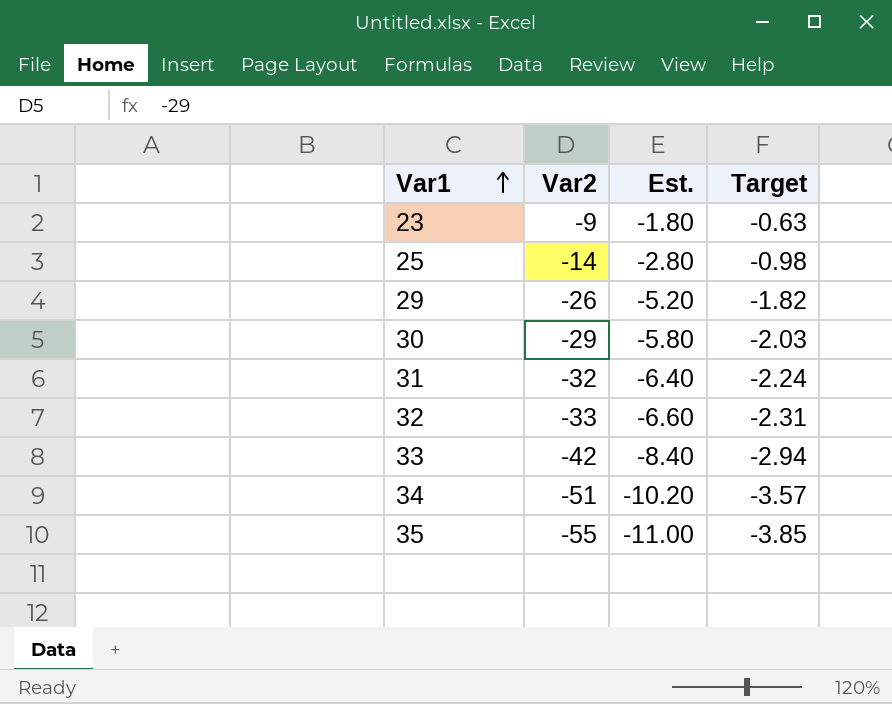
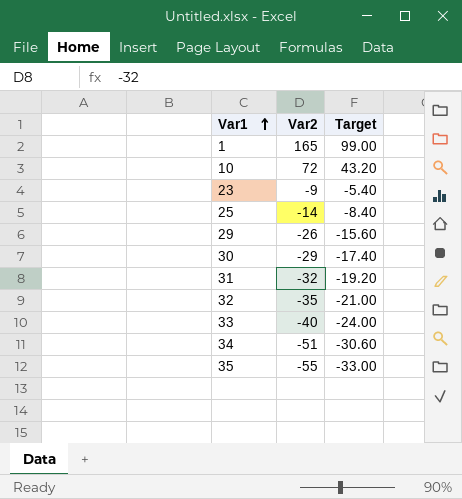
column Est. | formula: [Var2] * 0.2 -> none
column Target | formula: [Var2] * 0.07 -> [Var2] * 0.6
row 1: none -> 165 | 99.00
row 10: none -> 72 | 43.20
32 | Var2: -33 -> -35
33 | Var2: -42 -> -40

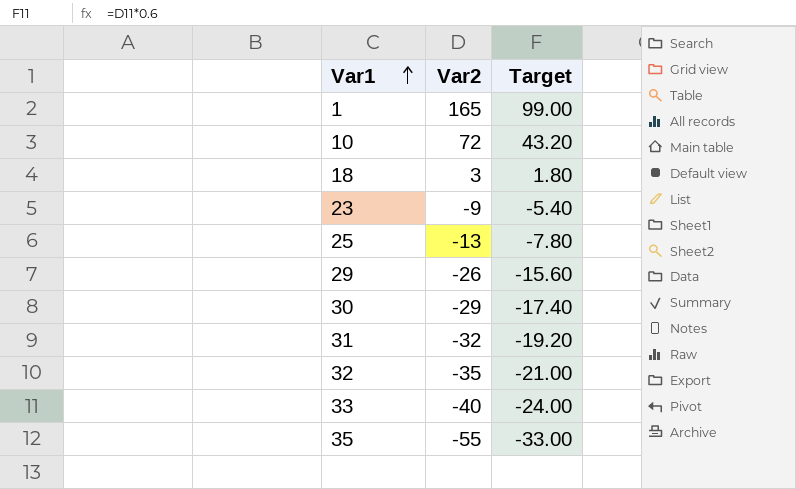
row 34: -51 | -30.60 -> none
row 18: none -> 3 | 1.80
25 | Var2: -14 -> -13
25 | Target: -8.40 -> -7.80

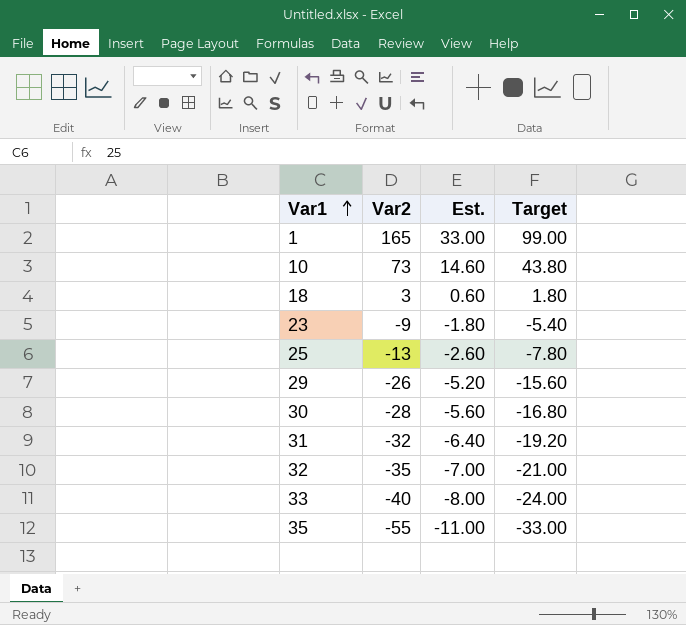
column Est. | formula: none -> [Var2] * 0.2
10 | Var2: 72 -> 73
10 | Target: 43.20 -> 43.80
30 | Var2: -29 -> -28
30 | Target: -17.40 -> -16.80

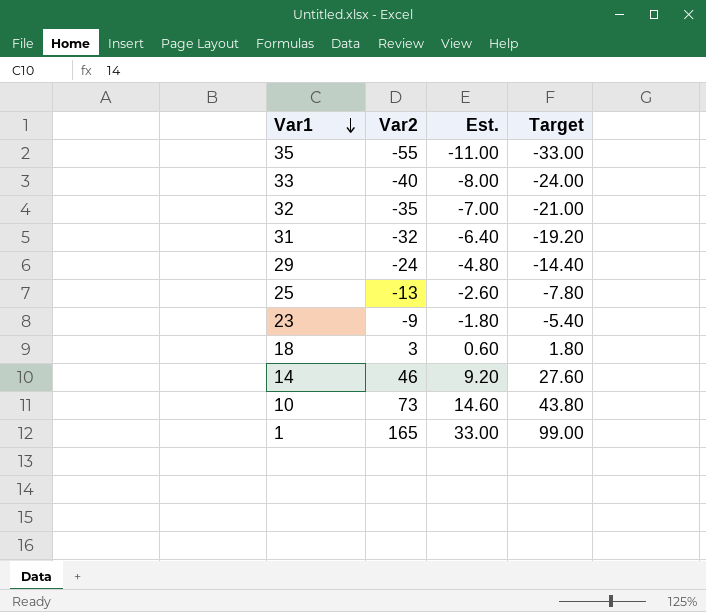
row order: Var1 ascending -> Var1 descending
row 30: -28 | -5.60 | -16.80 -> none
29 | Var2: -26 -> -24
29 | Est.: -5.20 -> -4.80
29 | Target: -15.60 -> -14.40
row 14: none -> 46 | 9.20 | 27.60

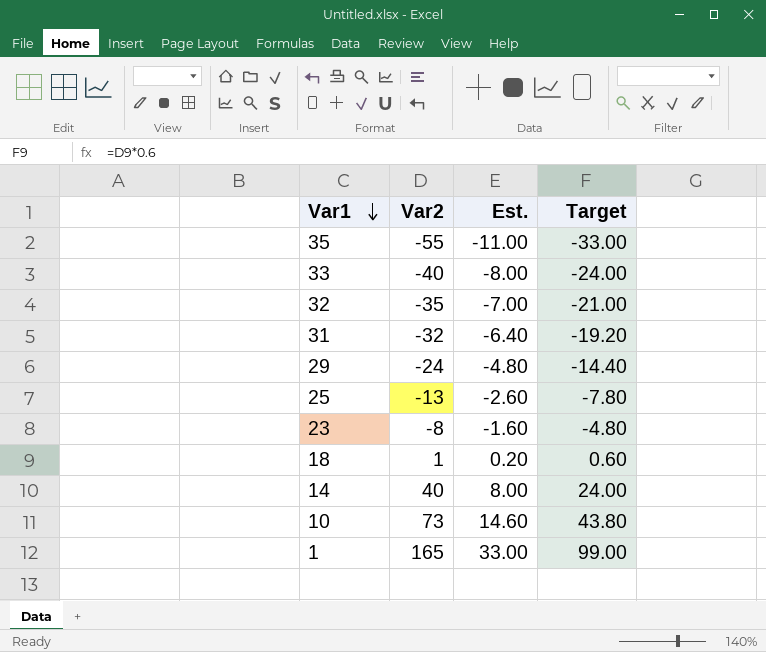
23 | Var2: -9 -> -8
23 | Est.: -1.80 -> -1.60
23 | Target: -5.40 -> -4.80
18 | Var2: 3 -> 1
18 | Est.: 0.60 -> 0.20
18 | Target: 1.80 -> 0.60
14 | Var2: 46 -> 40
14 | Est.: 9.20 -> 8.00
14 | Target: 27.60 -> 24.00

